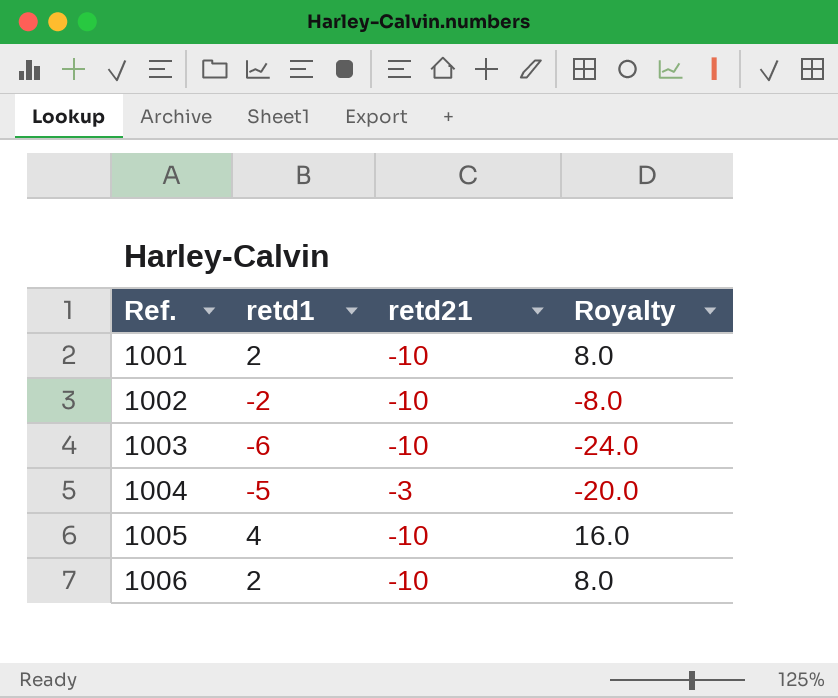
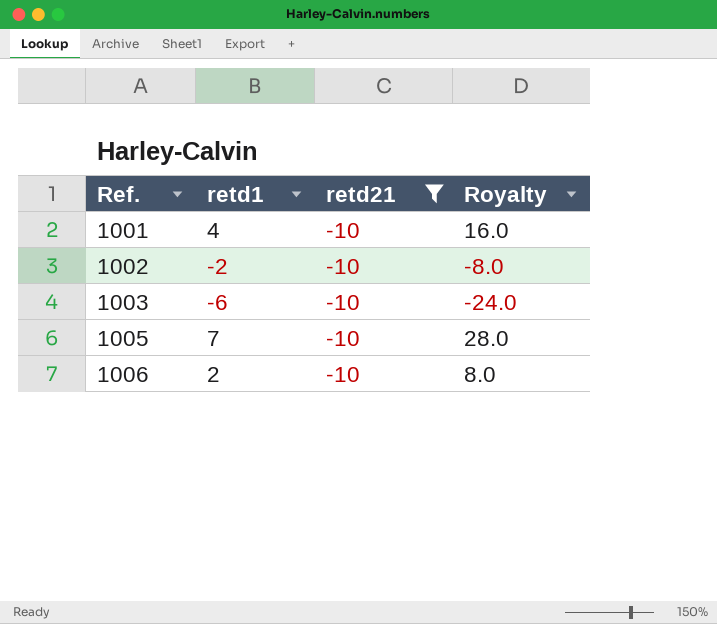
filter: none -> retd21 = -10
1001 | retd1: 2 -> 4
1001 | Royalty: 8.0 -> 16.0
1005 | retd1: 4 -> 7
1005 | Royalty: 16.0 -> 28.0

